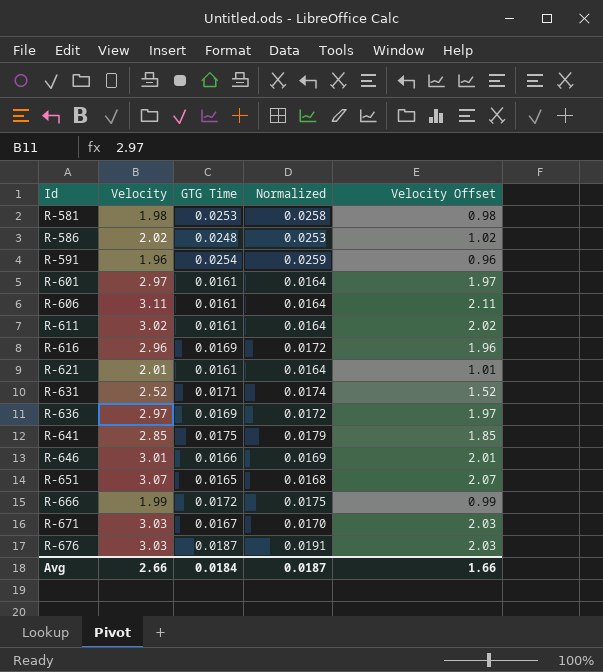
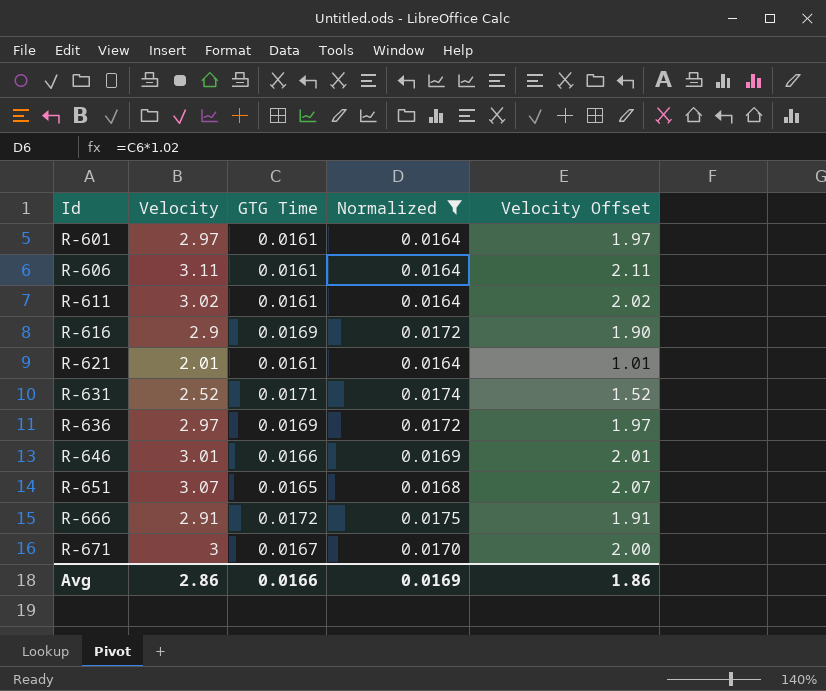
filter: none -> Normalized <= 0.0175
R-616 | Velocity: 2.96 -> 2.9
R-616 | Velocity Offset: 1.96 -> 1.90
R-666 | Velocity: 1.99 -> 2.91
R-666 | Velocity Offset: 0.99 -> 1.91
R-671 | Velocity: 3.03 -> 3
R-671 | Velocity Offset: 2.03 -> 2.00
Avg | Velocity: 2.66 -> 2.86
Avg | GTG Time: 0.0184 -> 0.0166
Avg | Normalized: 0.0187 -> 0.0169
Avg | Velocity Offset: 1.66 -> 1.86

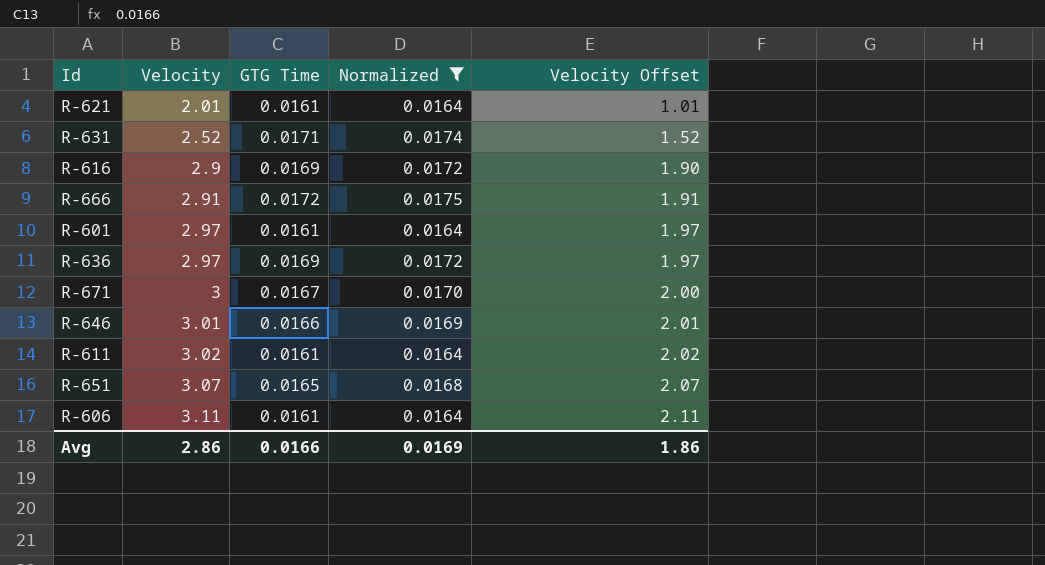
row order: Id ascending -> Velocity ascending

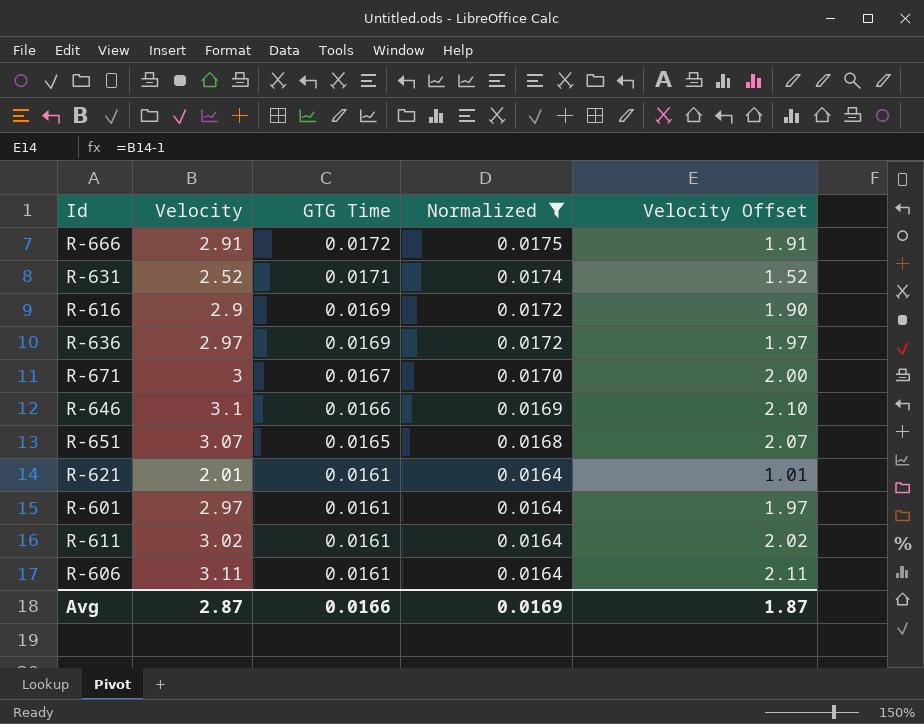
row order: Velocity ascending -> GTG Time descending
R-646 | Velocity: 3.01 -> 3.1
R-646 | Velocity Offset: 2.01 -> 2.10
Avg | Velocity: 2.86 -> 2.87
Avg | Velocity Offset: 1.86 -> 1.87

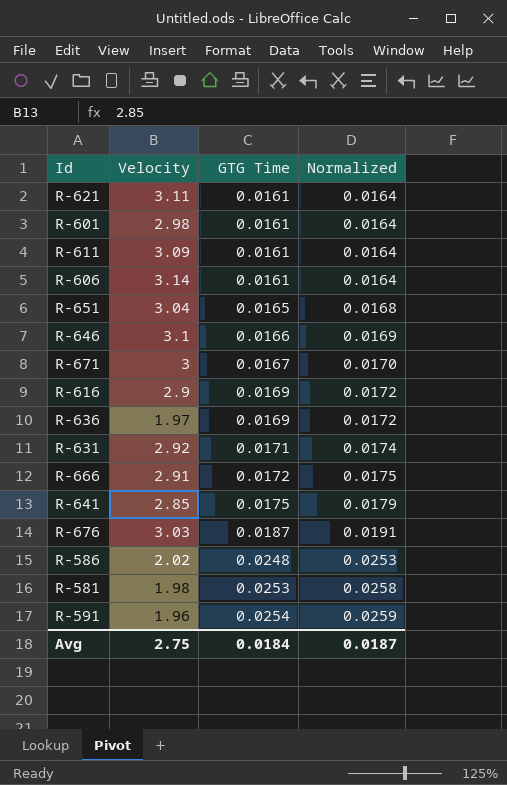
filter: Normalized <= 0.0175 -> none
row order: GTG Time descending -> GTG Time ascending
column Velocity Offset | formula: [Velocity] - 1 -> none
R-621 | Velocity: 2.01 -> 3.11
R-601 | Velocity: 2.97 -> 2.98
R-611 | Velocity: 3.02 -> 3.09
R-606 | Velocity: 3.11 -> 3.14
R-651 | Velocity: 3.07 -> 3.04
R-636 | Velocity: 2.97 -> 1.97
R-631 | Velocity: 2.52 -> 2.92
Avg | Velocity: 2.87 -> 2.75
Avg | GTG Time: 0.0166 -> 0.0184
Avg | Normalized: 0.0169 -> 0.0187

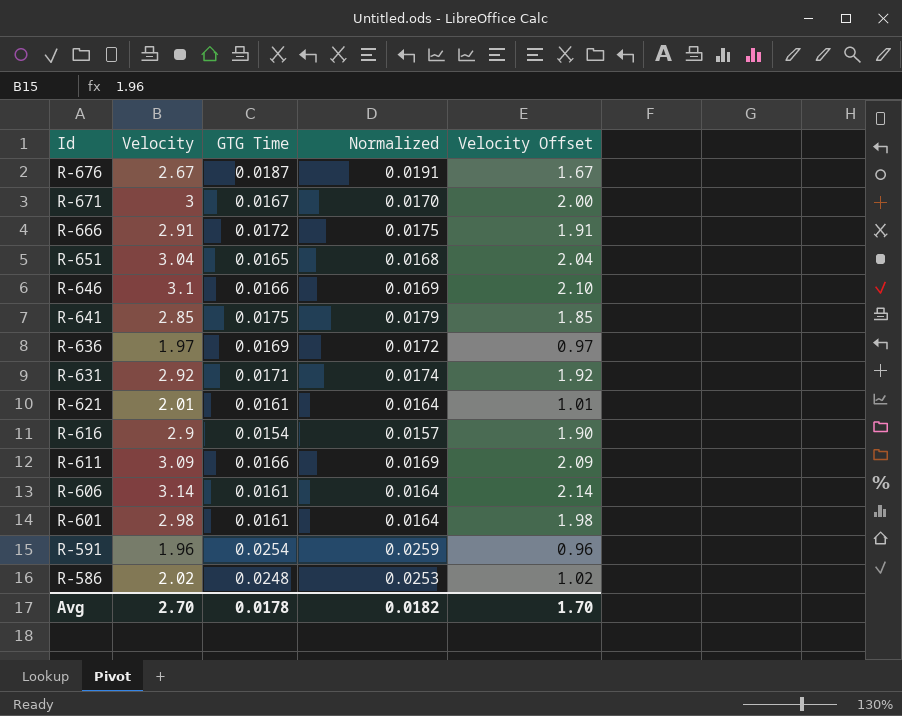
row order: GTG Time ascending -> Id descending
column Velocity Offset | formula: none -> [Velocity] - 1
row R-581: 1.98 | 0.0253 | 0.0258 -> none
R-676 | Velocity: 3.03 -> 2.67
R-621 | Velocity: 3.11 -> 2.01
R-616 | GTG Time: 0.0169 -> 0.0154
R-616 | Normalized: 0.0172 -> 0.0157
R-611 | GTG Time: 0.0161 -> 0.0166
R-611 | Normalized: 0.0164 -> 0.0169
Avg | Velocity: 2.75 -> 2.70
Avg | GTG Time: 0.0184 -> 0.0178
Avg | Normalized: 0.0187 -> 0.0182

